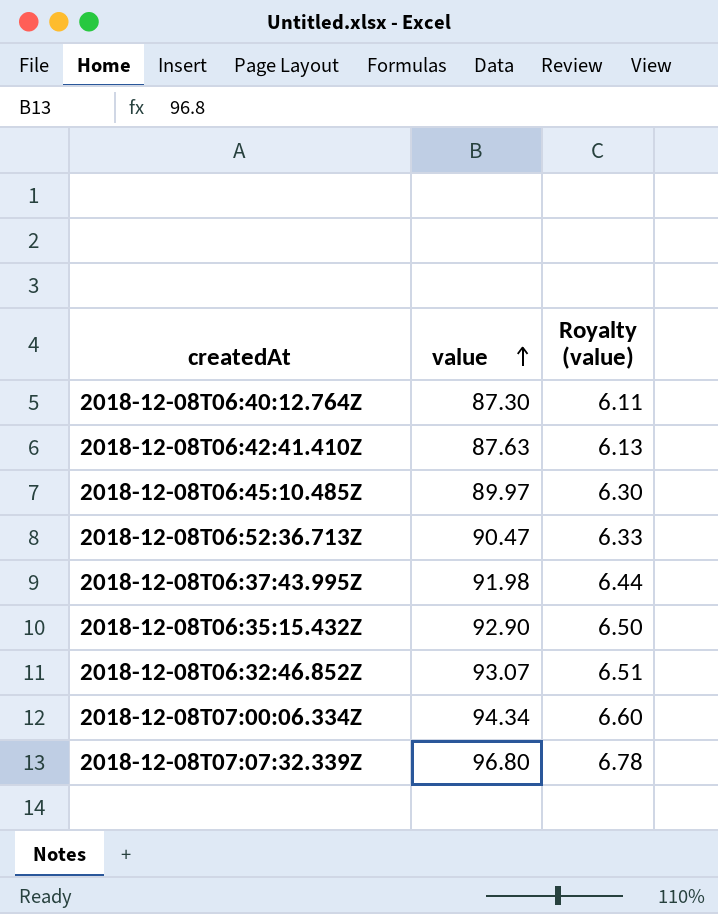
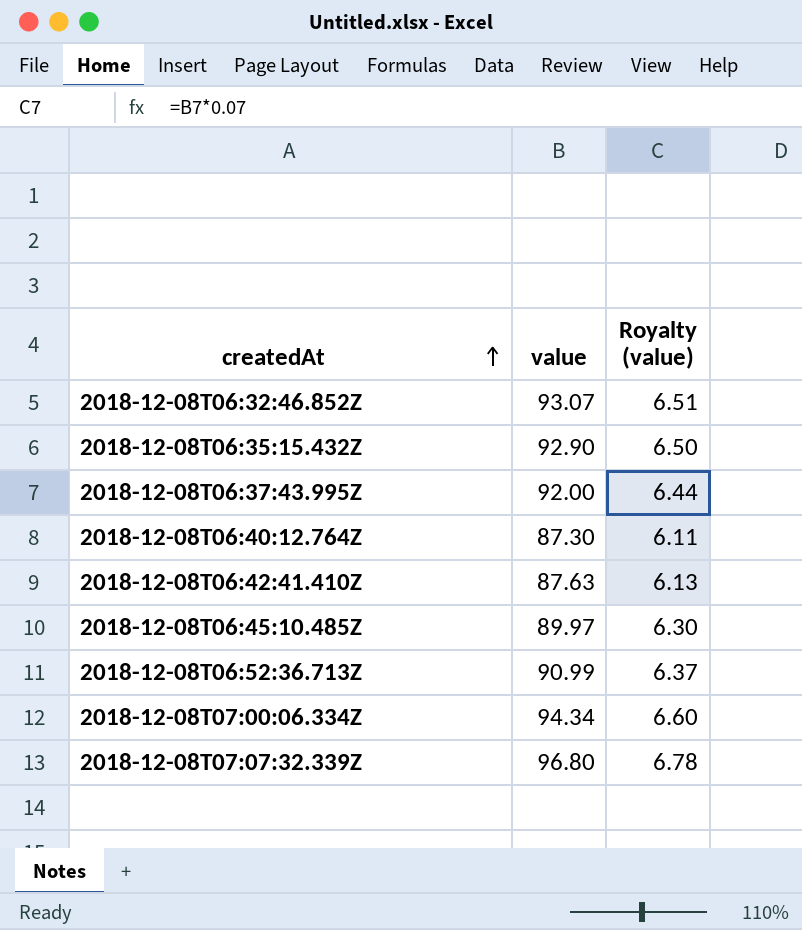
row order: value ascending -> createdAt ascending
2018-12-08T06:37:43.995Z | value: 91.98 -> 92.00
2018-12-08T06:52:36.713Z | value: 90.47 -> 90.99
2018-12-08T06:52:36.713Z | Royalty (value): 6.33 -> 6.37

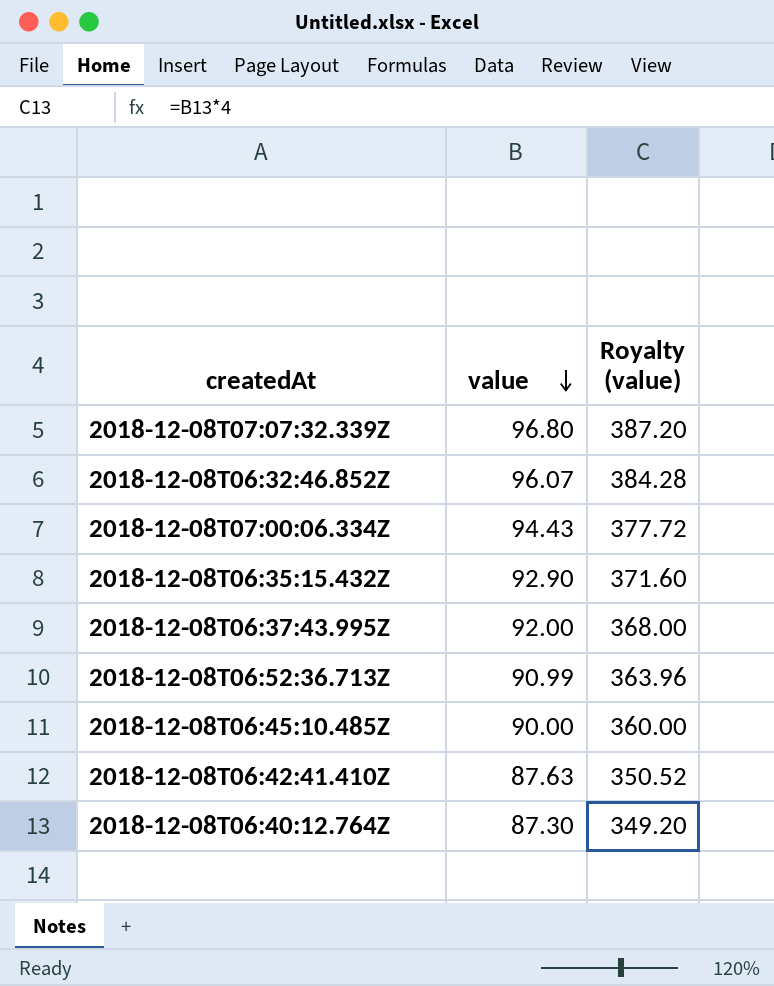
row order: createdAt ascending -> value descending
column Royalty (value) | formula: [value] * 0.07 -> [value] * 4
2018-12-08T06:32:46.852Z | value: 93.07 -> 96.07
2018-12-08T07:00:06.334Z | value: 94.34 -> 94.43
2018-12-08T06:45:10.485Z | value: 89.97 -> 90.00

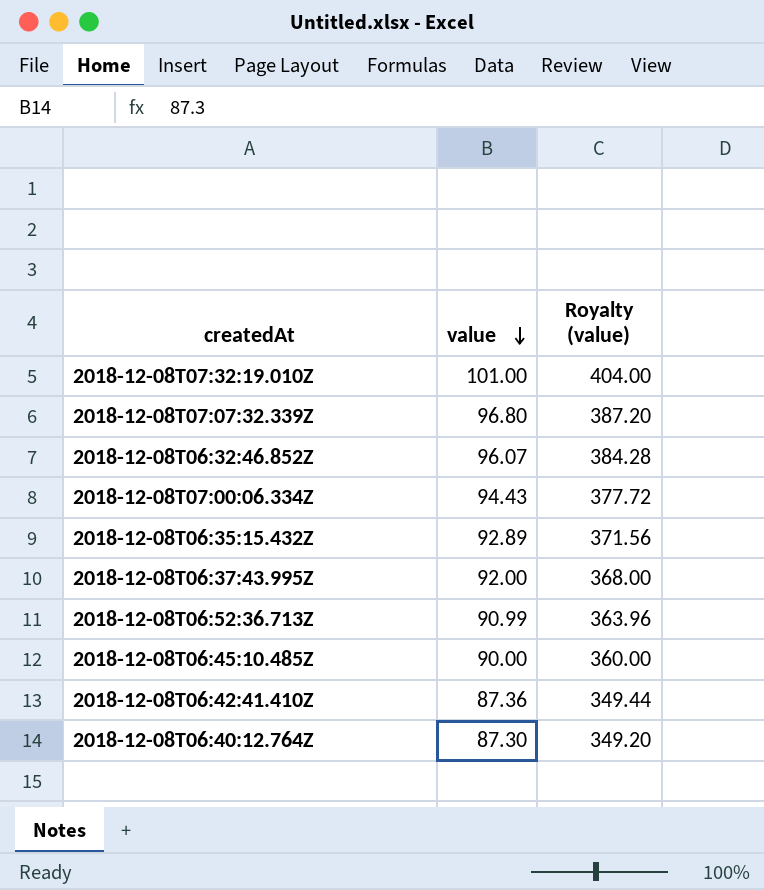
row 2018-12-08T07:32:19.010Z: none -> 101.00 | 404.00
2018-12-08T06:35:15.432Z | value: 92.90 -> 92.89
2018-12-08T06:35:15.432Z | Royalty (value): 371.60 -> 371.56
2018-12-08T06:42:41.410Z | value: 87.63 -> 87.36
2018-12-08T06:42:41.410Z | Royalty (value): 350.52 -> 349.44

